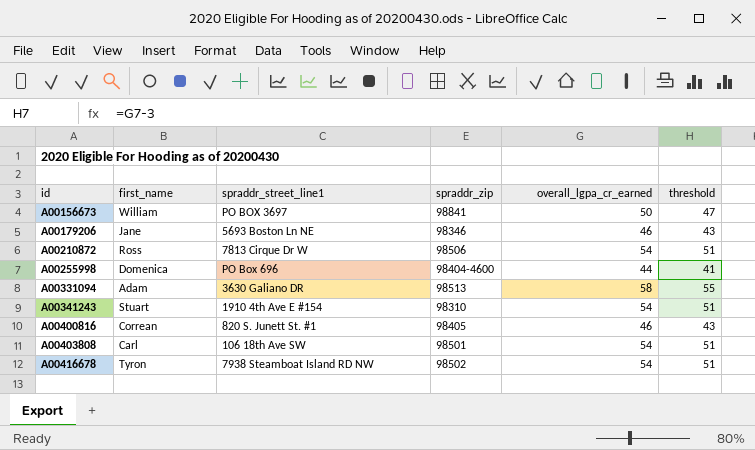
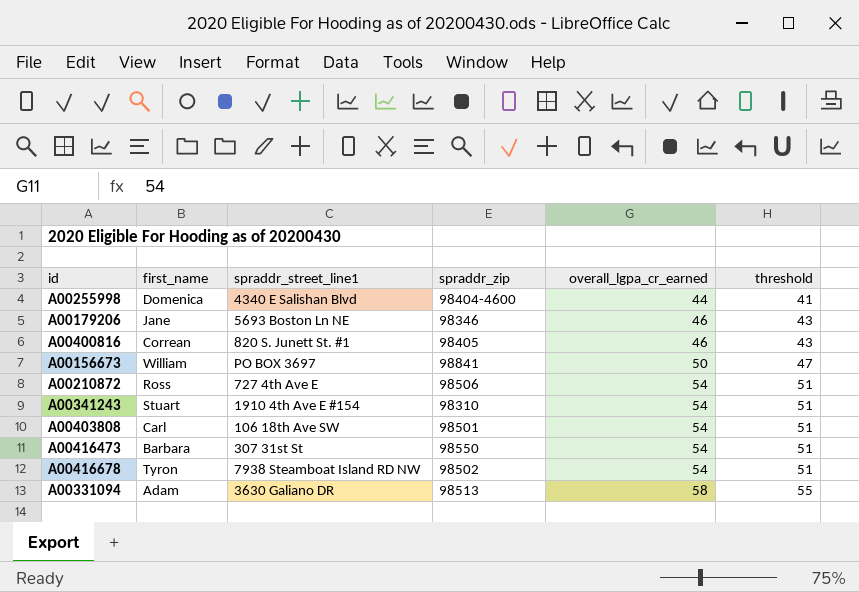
row order: id ascending -> overall_lgpa_cr_earned ascending
A00255998 | spraddr_street_line1: PO Box 696 -> 4340 E Salishan Blvd
A00210872 | spraddr_street_line1: 7813 Cirque Dr W -> 727 4th Ave E
row A00416473: none -> Barbara | 307 31st St | 98550 | 54 | 51

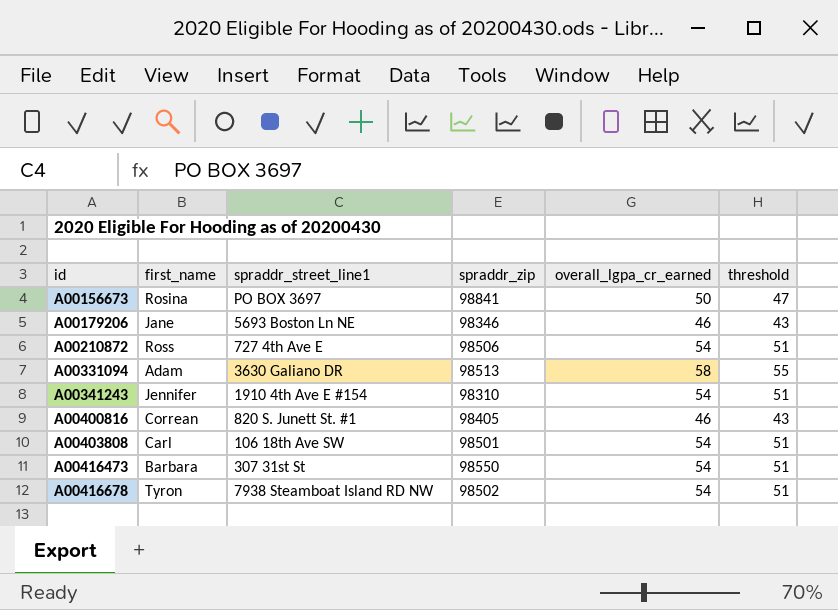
row order: overall_lgpa_cr_earned ascending -> id ascending
row A00255998: Domenica | 4340 E Salishan Blvd | 98404-4600 | 44 | 41 -> none
A00156673 | first_name: William -> Rosina
A00341243 | first_name: Stuart -> Jennifer

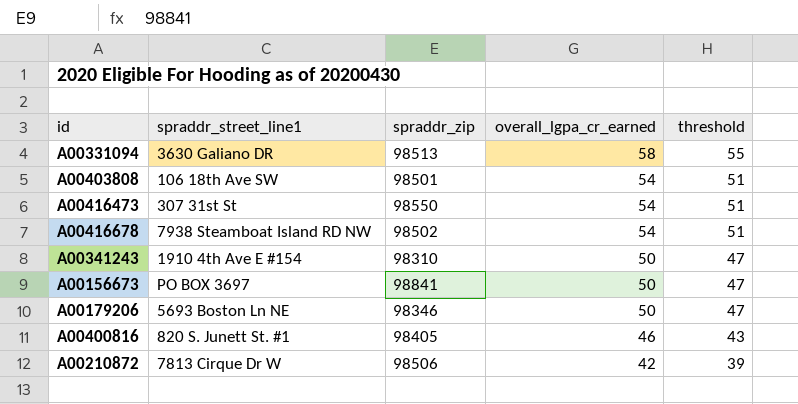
row order: id ascending -> overall_lgpa_cr_earned descending
column first_name | position: 2 -> none
A00341243 | overall_lgpa_cr_earned: 54 -> 50
A00341243 | threshold: 51 -> 47
A00179206 | overall_lgpa_cr_earned: 46 -> 50
A00179206 | threshold: 43 -> 47
A00210872 | spraddr_street_line1: 727 4th Ave E -> 7813 Cirque Dr W
A00210872 | overall_lgpa_cr_earned: 54 -> 42
A00210872 | threshold: 51 -> 39

